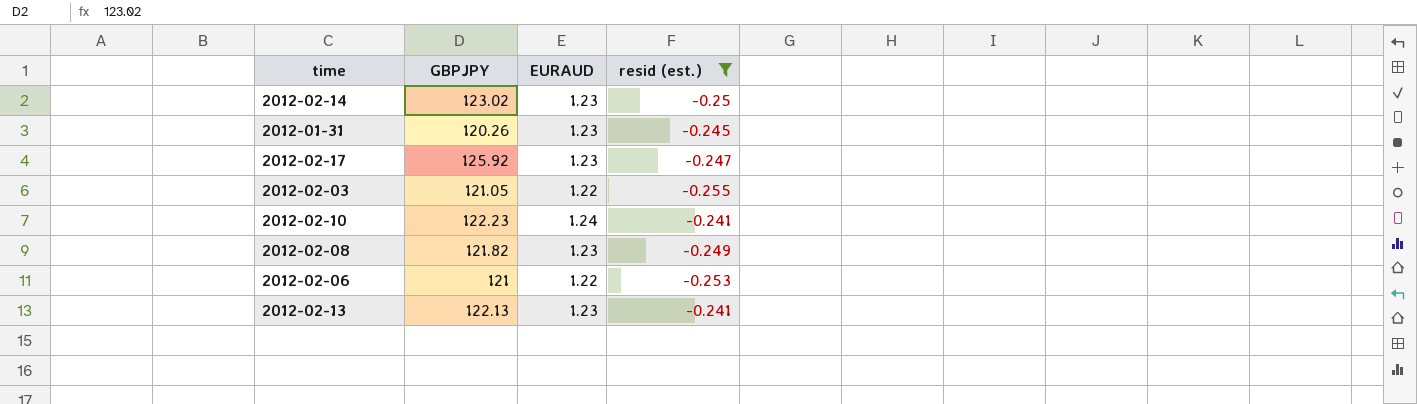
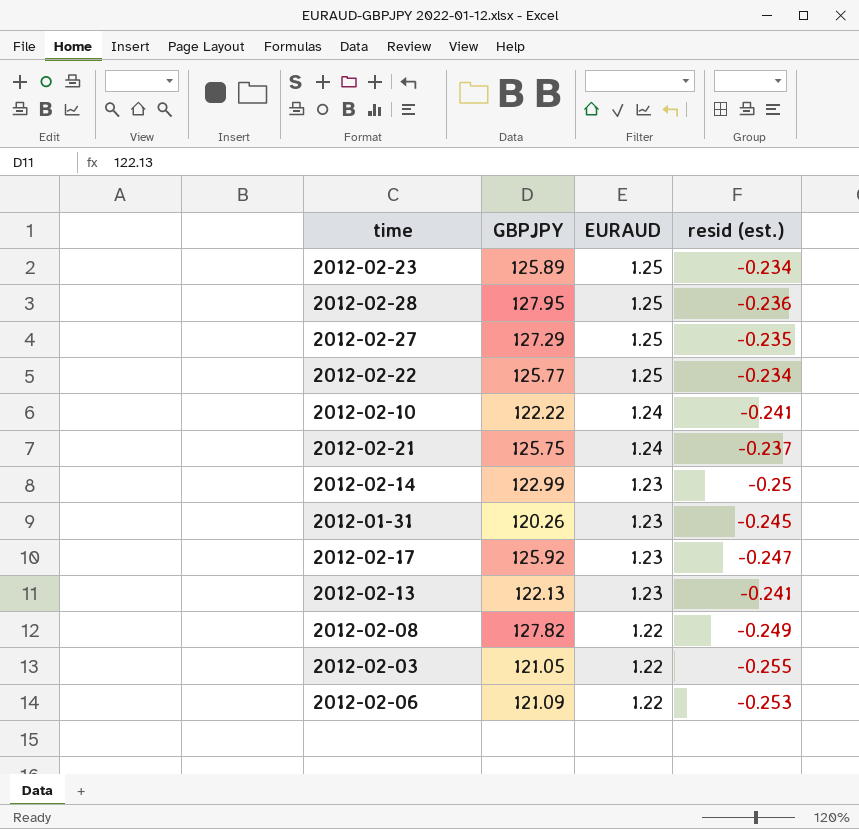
filter: resid (est.) <= -0.241 -> none
row order: none -> EURAUD descending
2012-02-10 | GBPJPY: 122.23 -> 122.22
2012-02-14 | GBPJPY: 123.02 -> 122.99
2012-02-08 | GBPJPY: 121.82 -> 127.82
2012-02-08 | EURAUD: 1.23 -> 1.22
2012-02-06 | GBPJPY: 121 -> 121.09

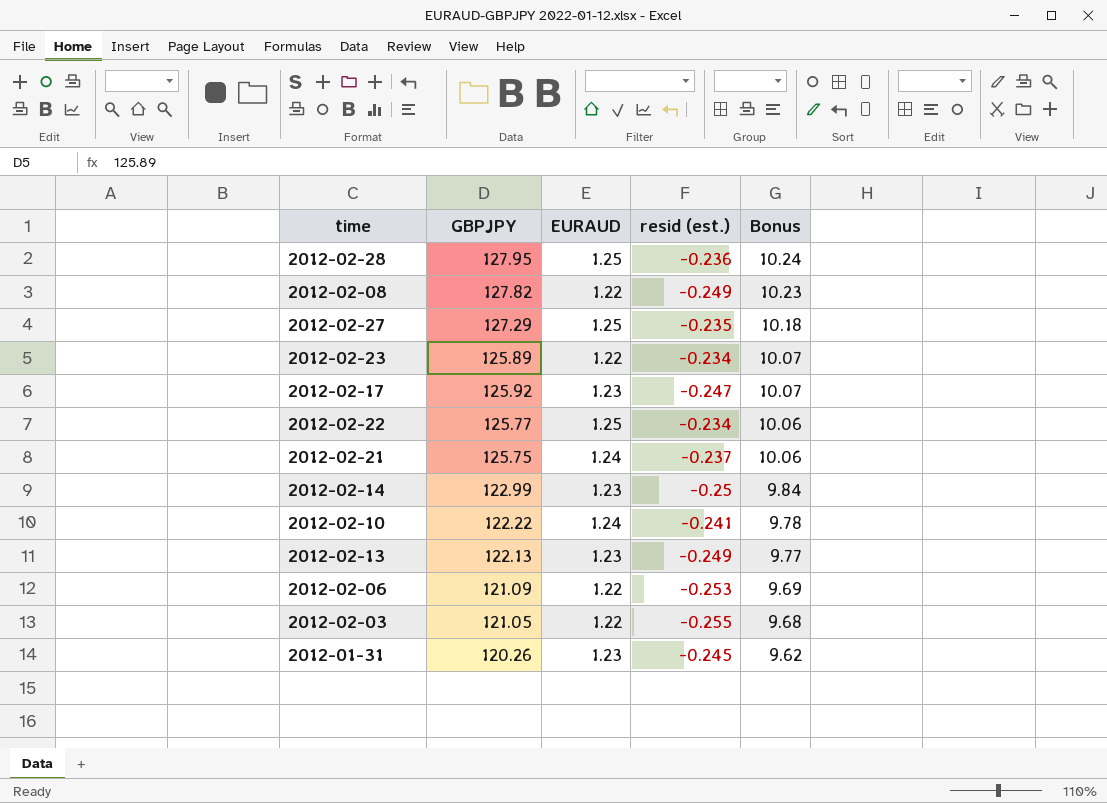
row order: EURAUD descending -> Bonus descending
column Bonus | formula: none -> [GBPJPY] * 0.08
2012-02-23 | EURAUD: 1.25 -> 1.22
2012-02-13 | resid (est.): -0.241 -> -0.249

